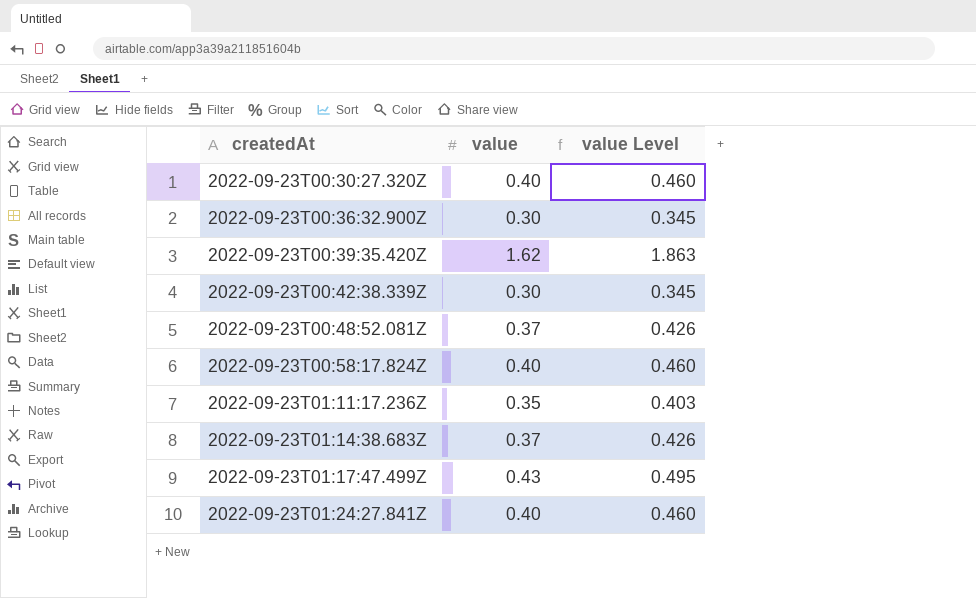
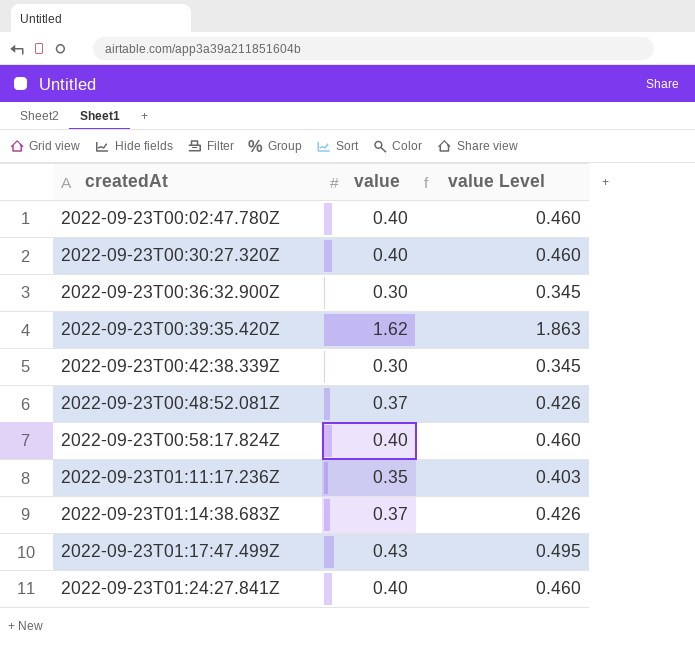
row 2022-09-23T00:02:47.780Z: none -> 0.40 | 0.460

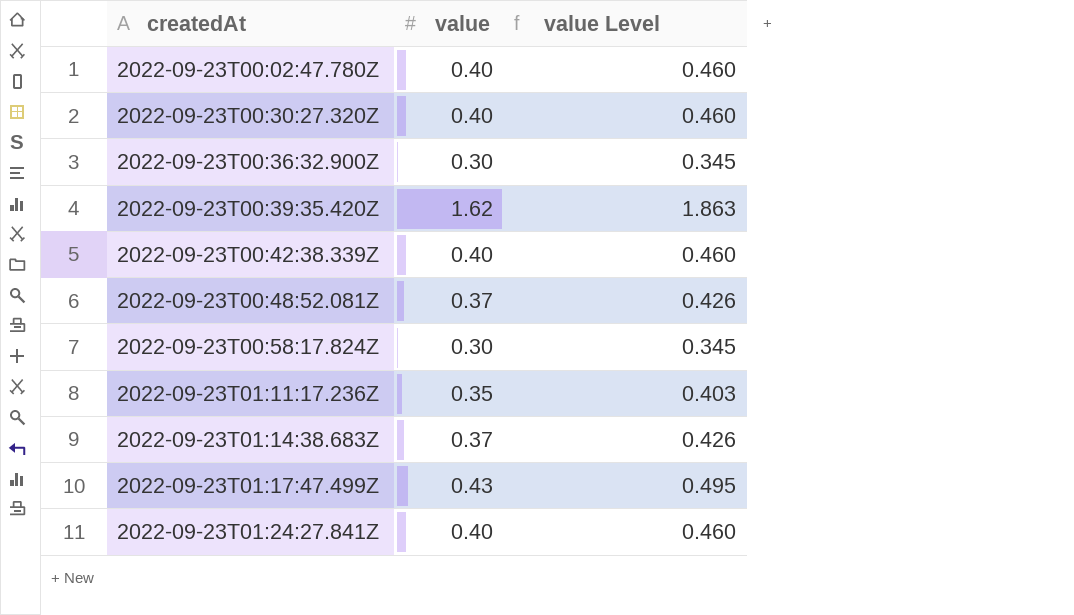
2022-09-23T00:42:38.339Z | value: 0.30 -> 0.40
2022-09-23T00:42:38.339Z | value Level: 0.345 -> 0.460
2022-09-23T00:58:17.824Z | value: 0.40 -> 0.30
2022-09-23T00:58:17.824Z | value Level: 0.460 -> 0.345

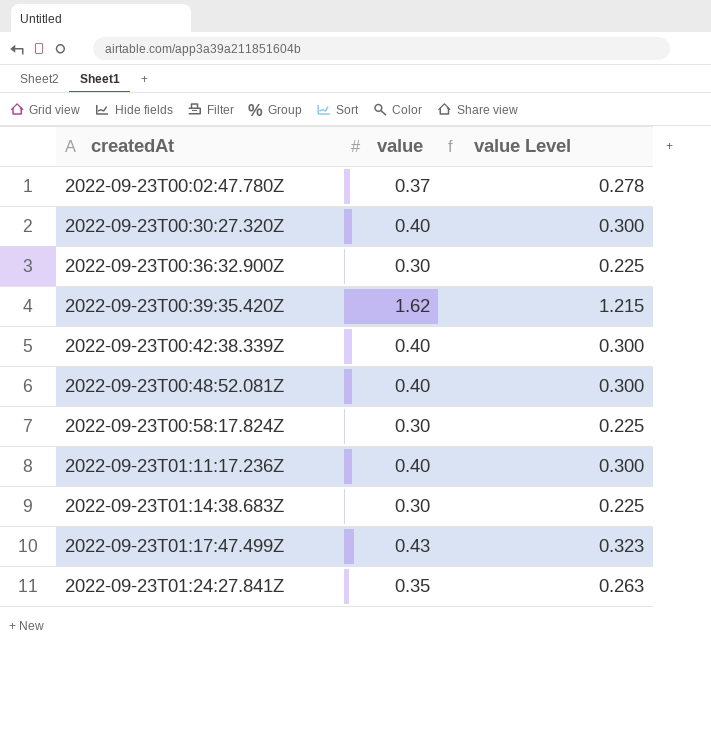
column value Level | formula: [value] * 1.15 -> [value] * 0.75
2022-09-23T00:02:47.780Z | value: 0.40 -> 0.37
2022-09-23T00:48:52.081Z | value: 0.37 -> 0.40
2022-09-23T01:11:17.236Z | value: 0.35 -> 0.40
2022-09-23T01:14:38.683Z | value: 0.37 -> 0.30
2022-09-23T01:24:27.841Z | value: 0.40 -> 0.35

